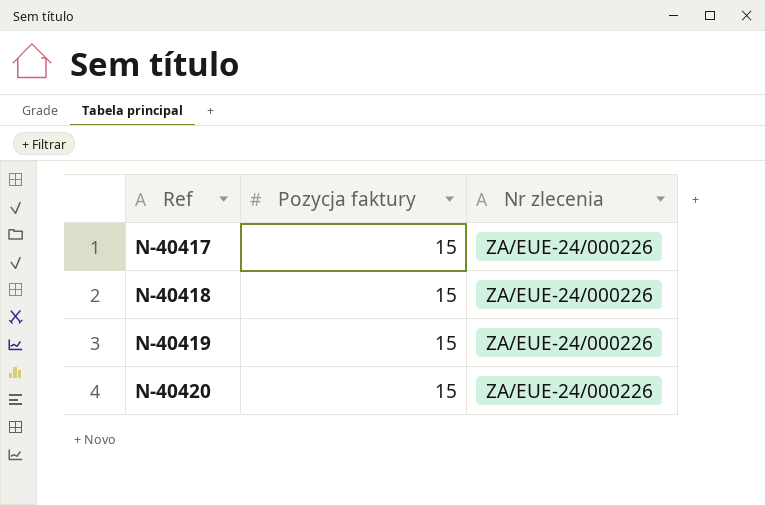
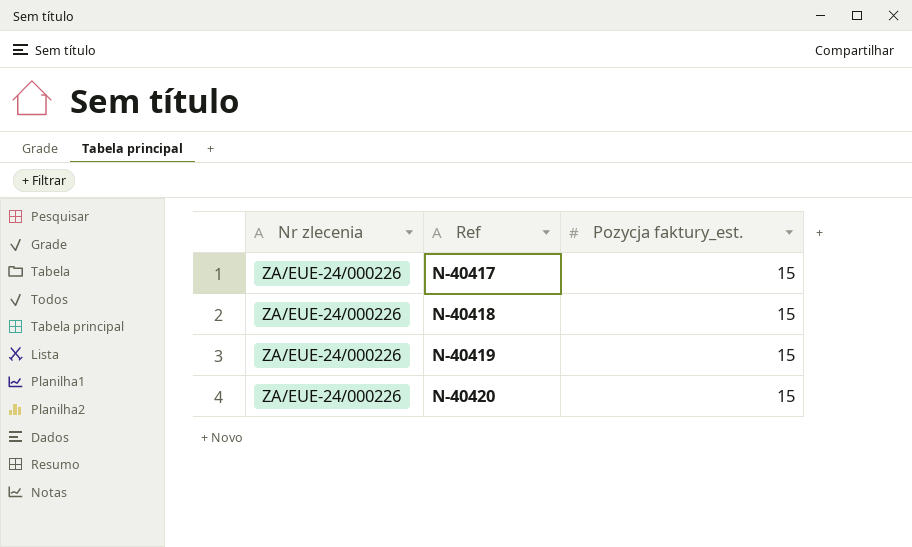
column Nr zlecenia | position: 3 -> 1
column name: Pozycja faktury -> Pozycja faktury_est.

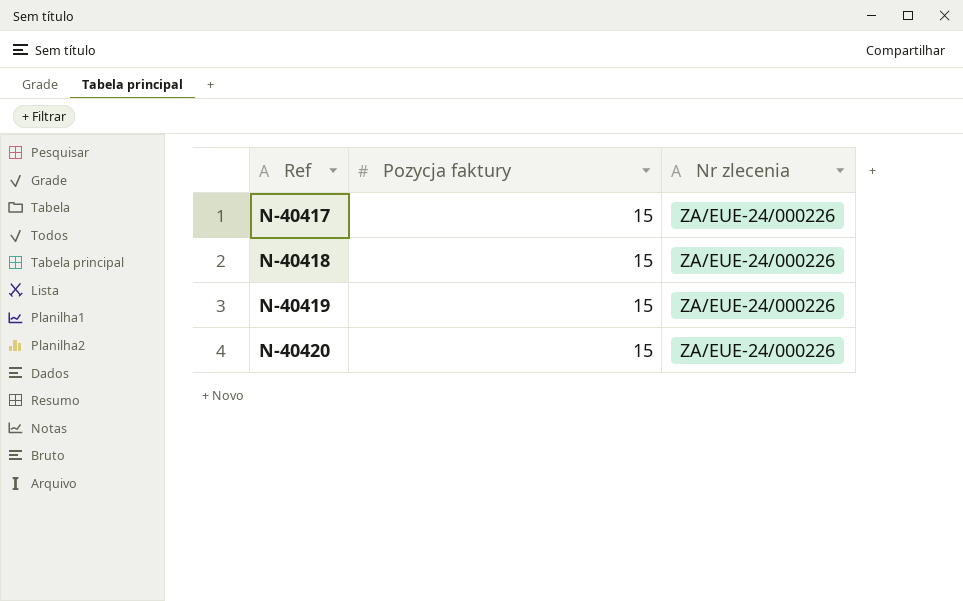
column name: Pozycja faktury_est. -> Pozycja faktury
column Nr zlecenia | position: 1 -> 3

